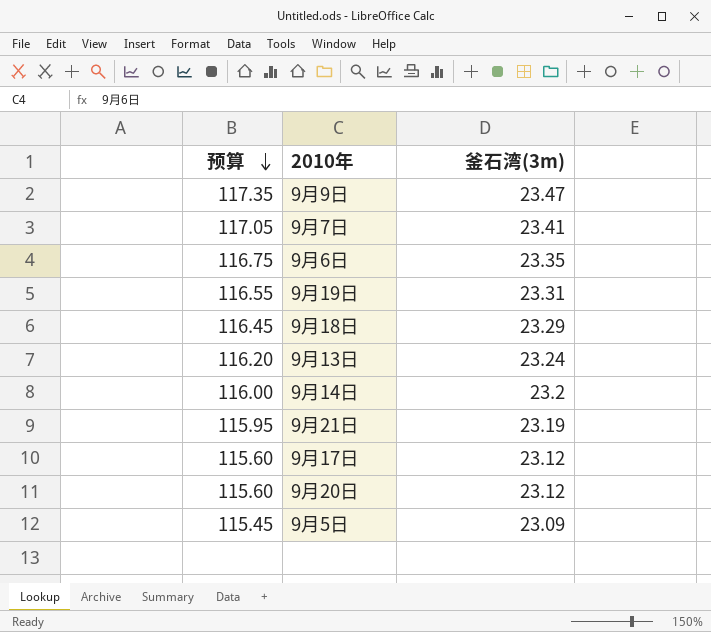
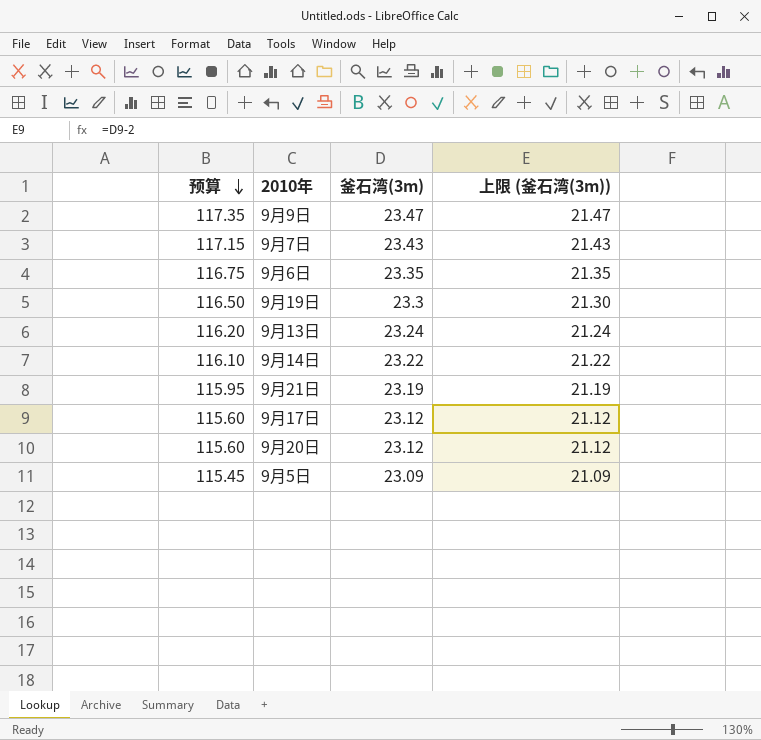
column 上限 (釜石湾(3m)) | formula: none -> [釜石湾(3m)] - 2
row 9月18日: 116.45 | 23.29 -> none
9月7日 | 预算: 117.05 -> 117.15
9月7日 | 釜石湾(3m): 23.41 -> 23.43
9月19日 | 预算: 116.55 -> 116.50
9月19日 | 釜石湾(3m): 23.31 -> 23.3
9月14日 | 预算: 116.00 -> 116.10
9月14日 | 釜石湾(3m): 23.2 -> 23.22

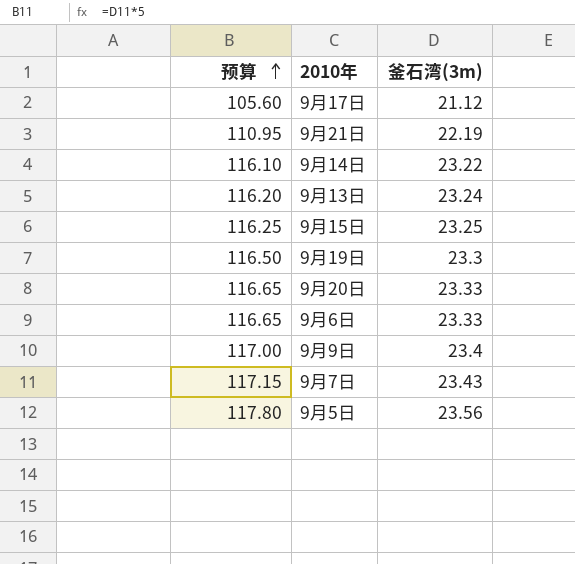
row order: 预算 descending -> 预算 ascending
column 上限 (釜石湾(3m)) | formula: [釜石湾(3m)] - 2 -> none
9月17日 | 预算: 115.60 -> 105.60
9月17日 | 釜石湾(3m): 23.12 -> 21.12
9月21日 | 预算: 115.95 -> 110.95
9月21日 | 釜石湾(3m): 23.19 -> 22.19
row 9月15日: none -> 116.25 | 23.25
9月20日 | 预算: 115.60 -> 116.65
9月20日 | 釜石湾(3m): 23.12 -> 23.33
9月6日 | 预算: 116.75 -> 116.65
9月6日 | 釜石湾(3m): 23.35 -> 23.33
9月9日 | 预算: 117.35 -> 117.00
9月9日 | 釜石湾(3m): 23.47 -> 23.4
9月5日 | 预算: 115.45 -> 117.80
9月5日 | 釜石湾(3m): 23.09 -> 23.56

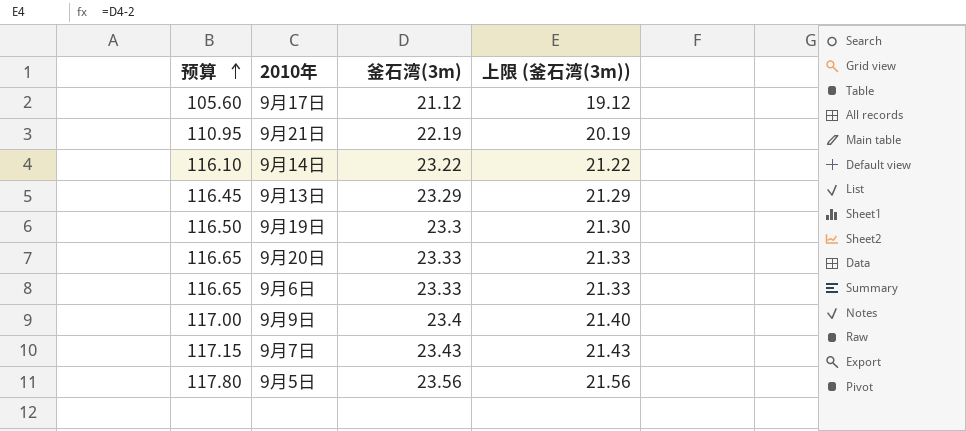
column 上限 (釜石湾(3m)) | formula: none -> [釜石湾(3m)] - 2
row 9月15日: 116.25 | 23.25 -> none
9月13日 | 预算: 116.20 -> 116.45
9月13日 | 釜石湾(3m): 23.24 -> 23.29

